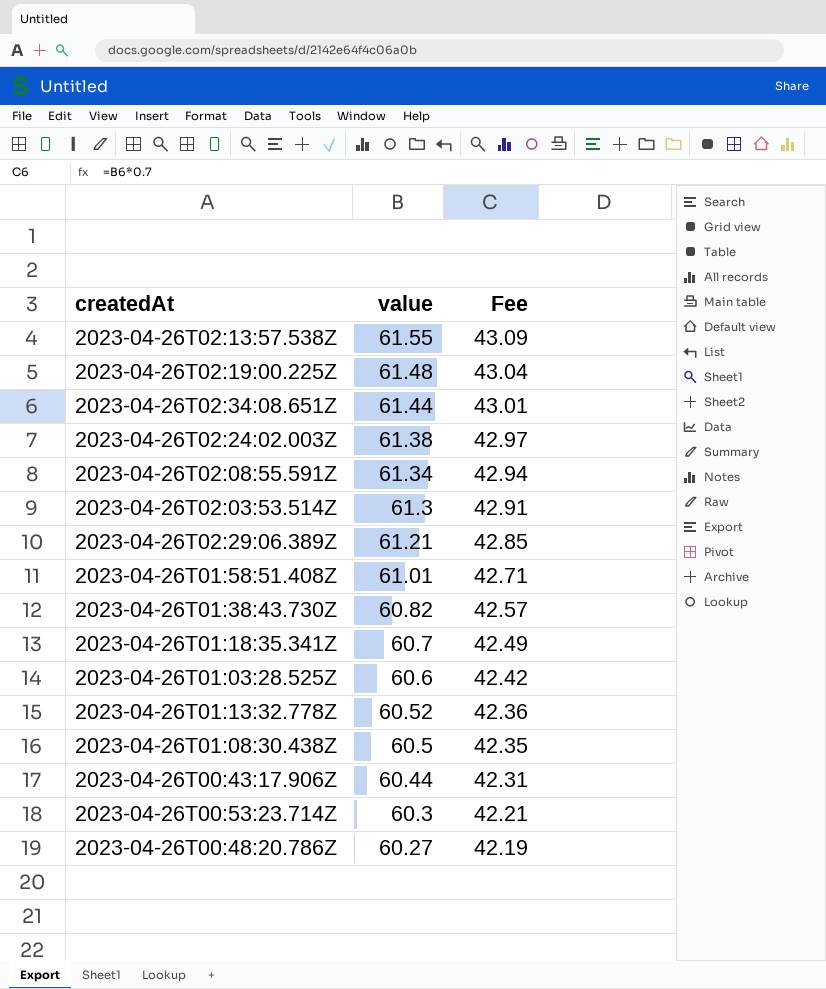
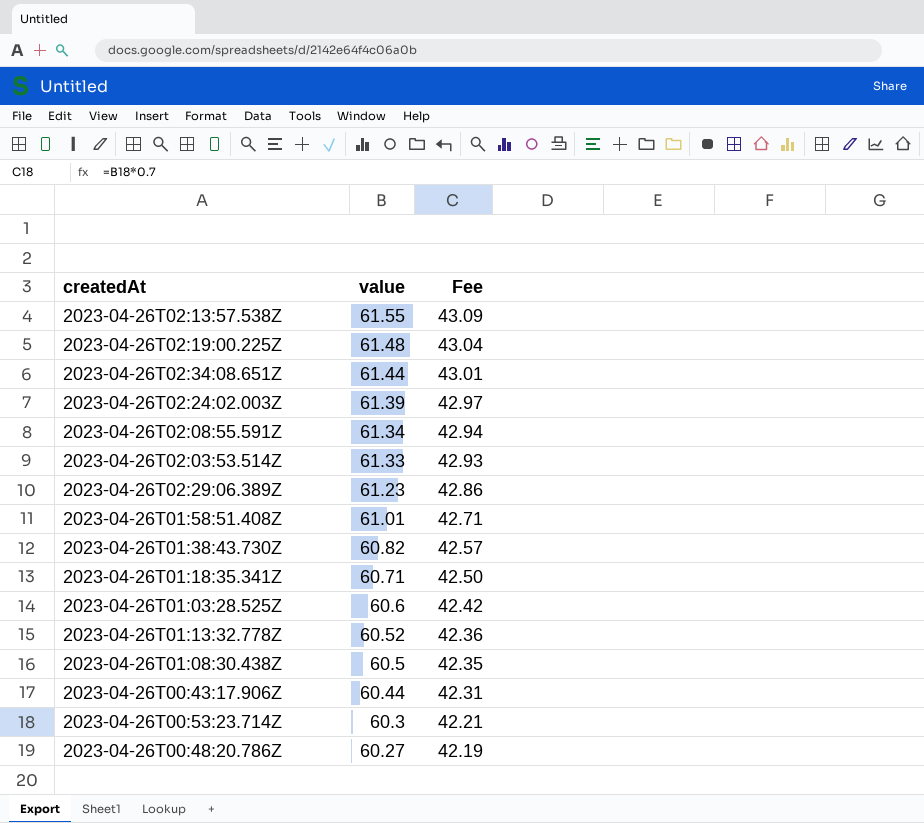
2023-04-26T02:24:02.003Z | value: 61.38 -> 61.39
2023-04-26T02:03:53.514Z | value: 61.3 -> 61.33
2023-04-26T02:03:53.514Z | Fee: 42.91 -> 42.93
2023-04-26T02:29:06.389Z | value: 61.21 -> 61.23
2023-04-26T02:29:06.389Z | Fee: 42.85 -> 42.86
2023-04-26T01:18:35.341Z | value: 60.7 -> 60.71
2023-04-26T01:18:35.341Z | Fee: 42.49 -> 42.50

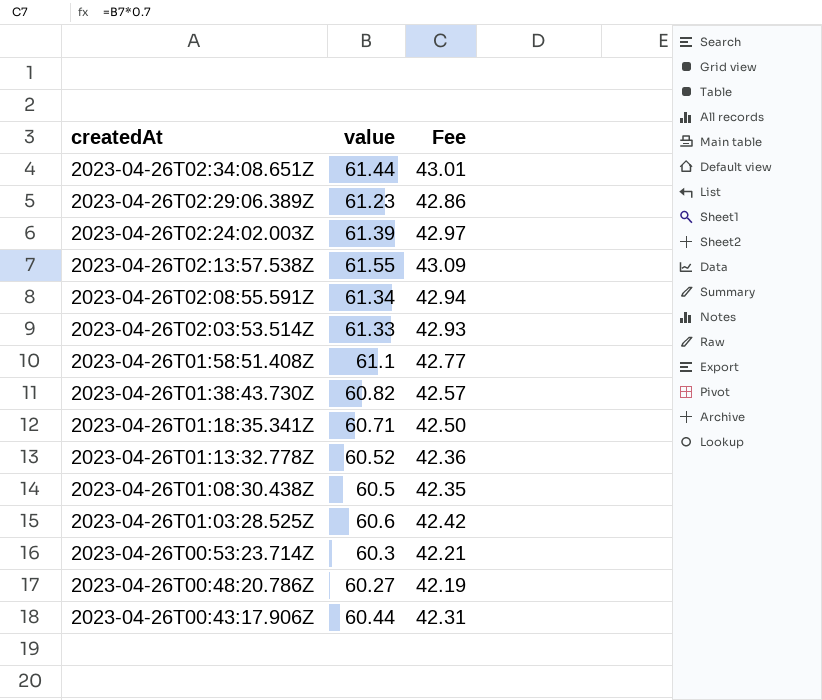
row order: value descending -> createdAt descending
row 2023-04-26T02:19:00.225Z: 61.48 | 43.04 -> none
2023-04-26T01:58:51.408Z | value: 61.01 -> 61.1
2023-04-26T01:58:51.408Z | Fee: 42.71 -> 42.77

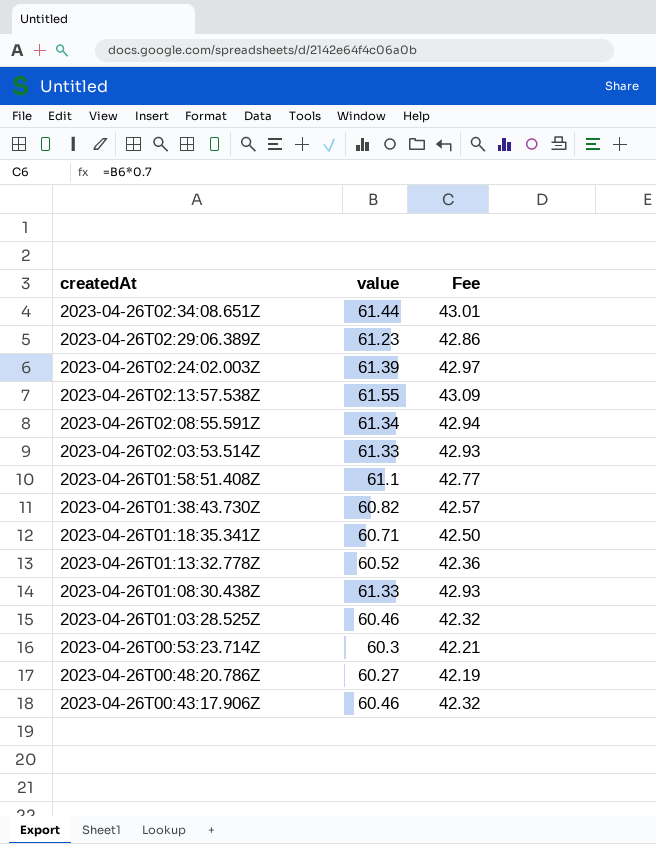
2023-04-26T01:08:30.438Z | value: 60.5 -> 61.33
2023-04-26T01:08:30.438Z | Fee: 42.35 -> 42.93
2023-04-26T01:03:28.525Z | value: 60.6 -> 60.46
2023-04-26T01:03:28.525Z | Fee: 42.42 -> 42.32
2023-04-26T00:43:17.906Z | value: 60.44 -> 60.46
2023-04-26T00:43:17.906Z | Fee: 42.31 -> 42.32

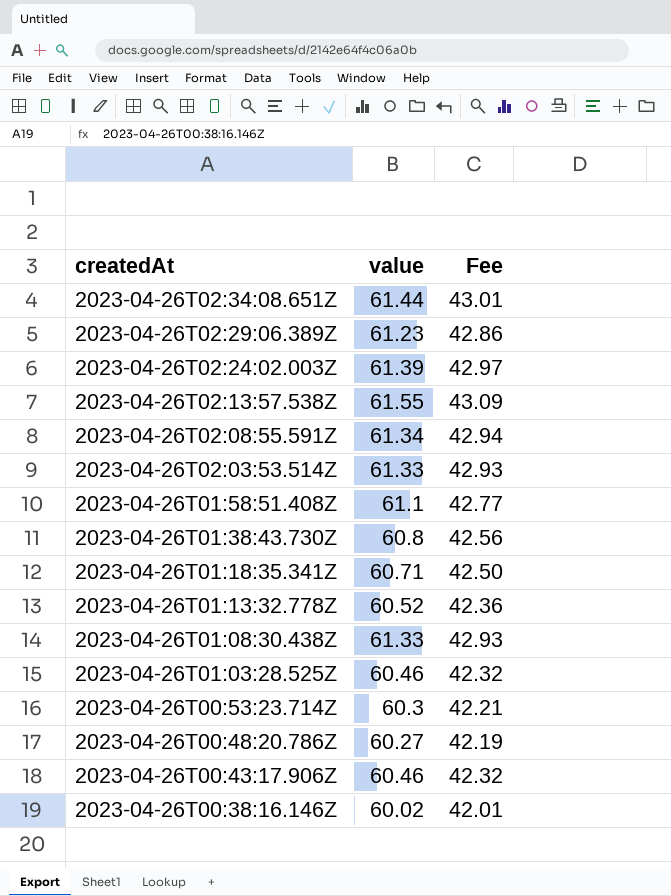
2023-04-26T01:38:43.730Z | value: 60.82 -> 60.8
2023-04-26T01:38:43.730Z | Fee: 42.57 -> 42.56
row 2023-04-26T00:38:16.146Z: none -> 60.02 | 42.01

